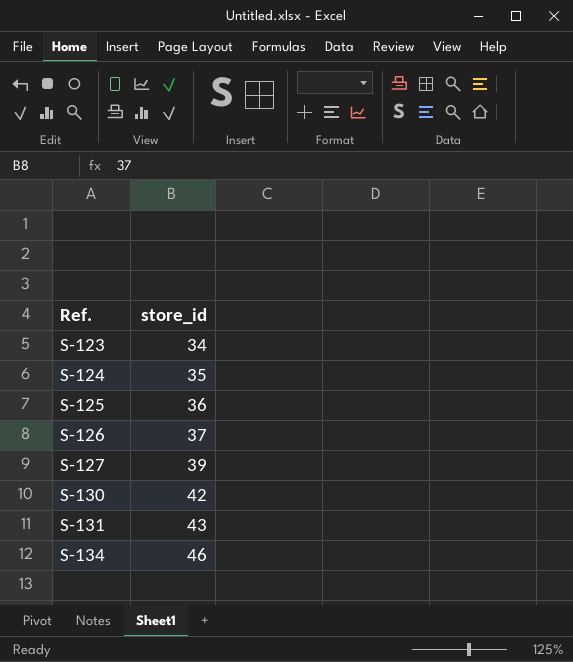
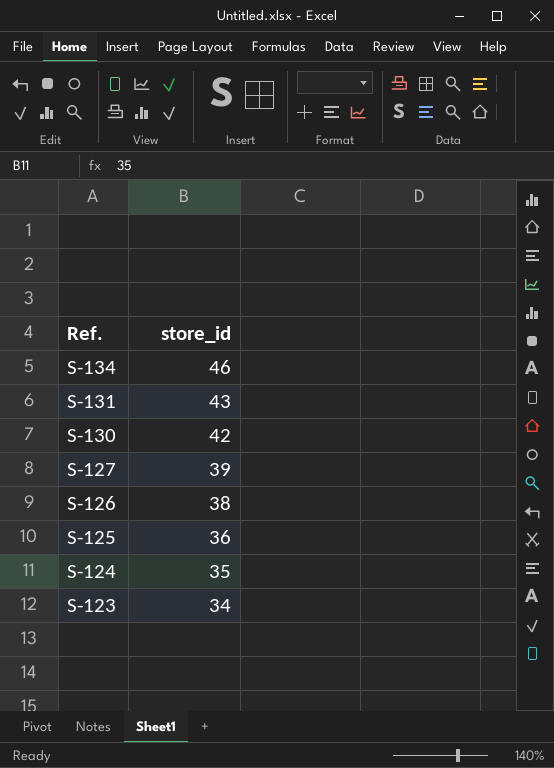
row order: Ref. ascending -> Ref. descending
S-126 | store_id: 37 -> 38

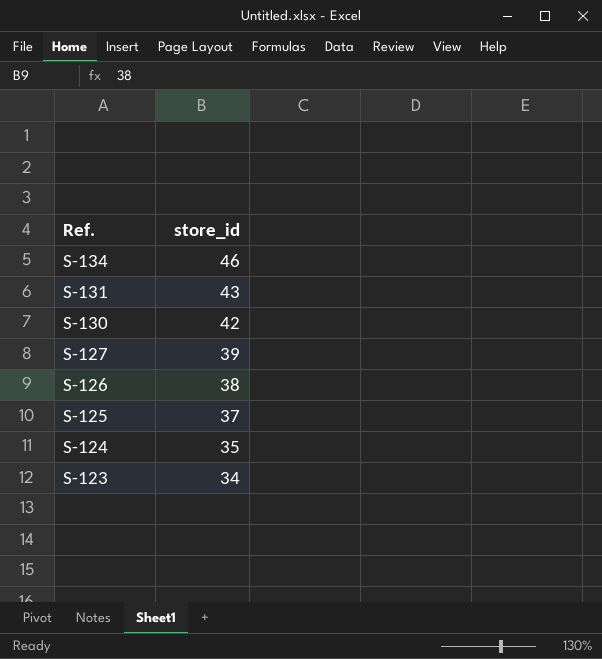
S-125 | store_id: 36 -> 37

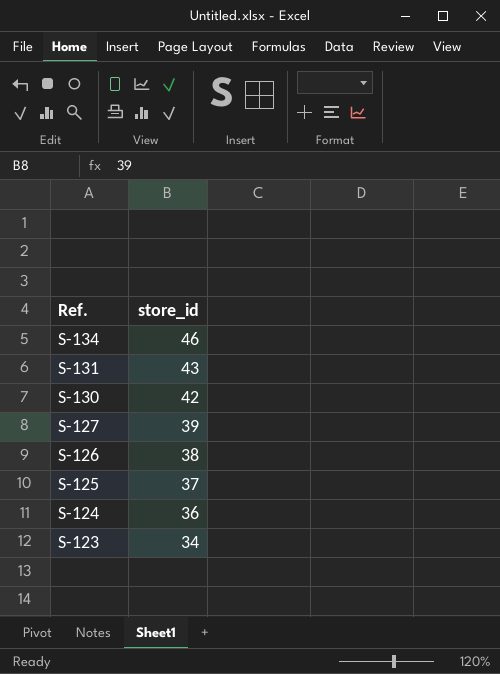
S-124 | store_id: 35 -> 36

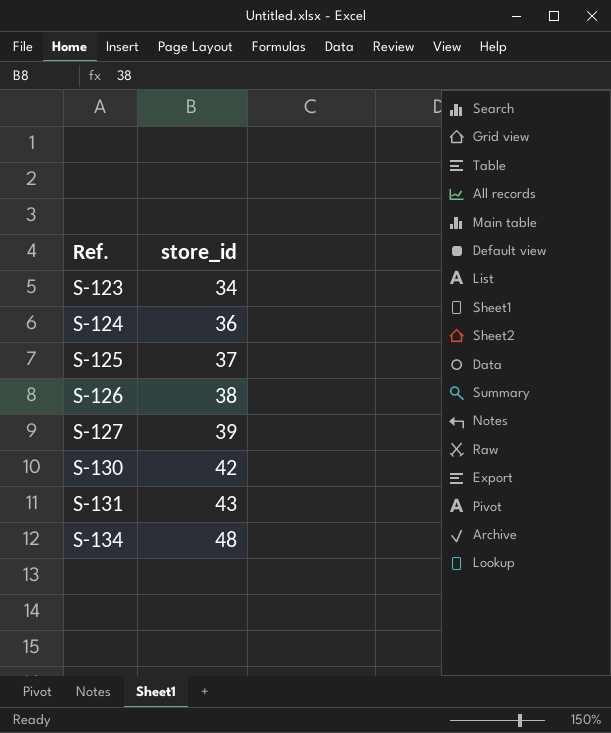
row order: Ref. descending -> Ref. ascending
S-134 | store_id: 46 -> 48

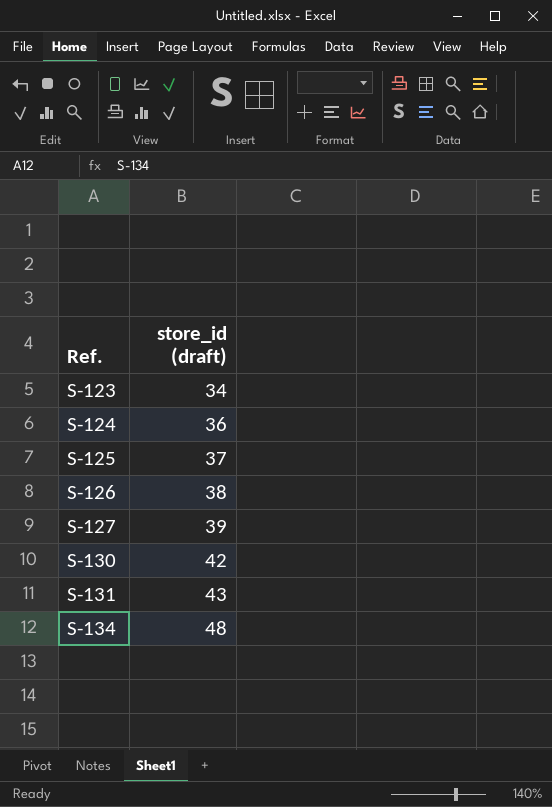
column name: store_id -> store_id (draft)

